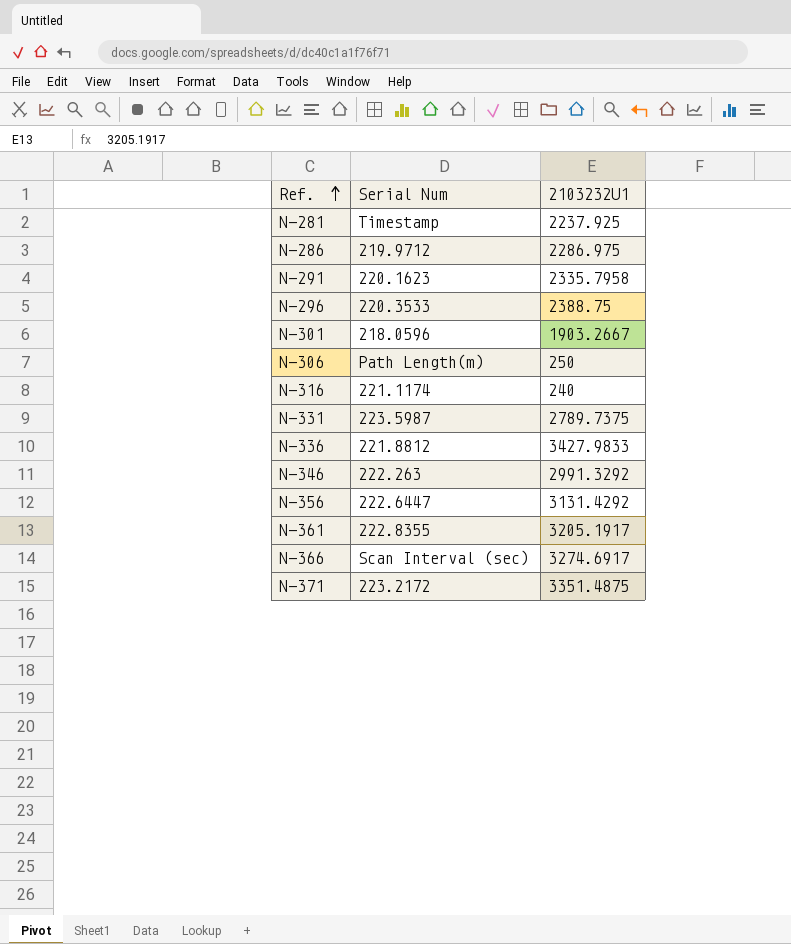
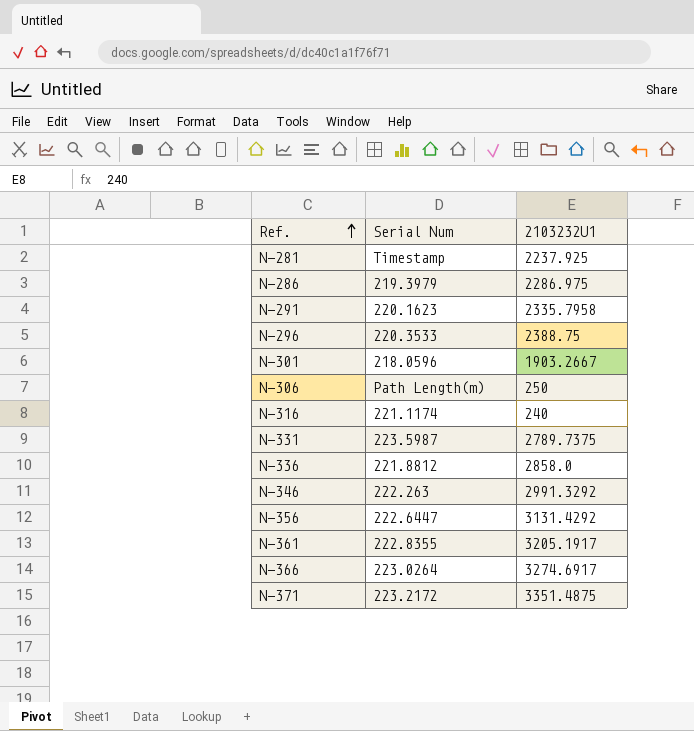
N-286 | Serial Num: 219.9712 -> 219.3979
N-336 | 2103232U1: 3427.9833 -> 2858.0
N-366 | Serial Num: Scan Interval (sec) -> 223.0264

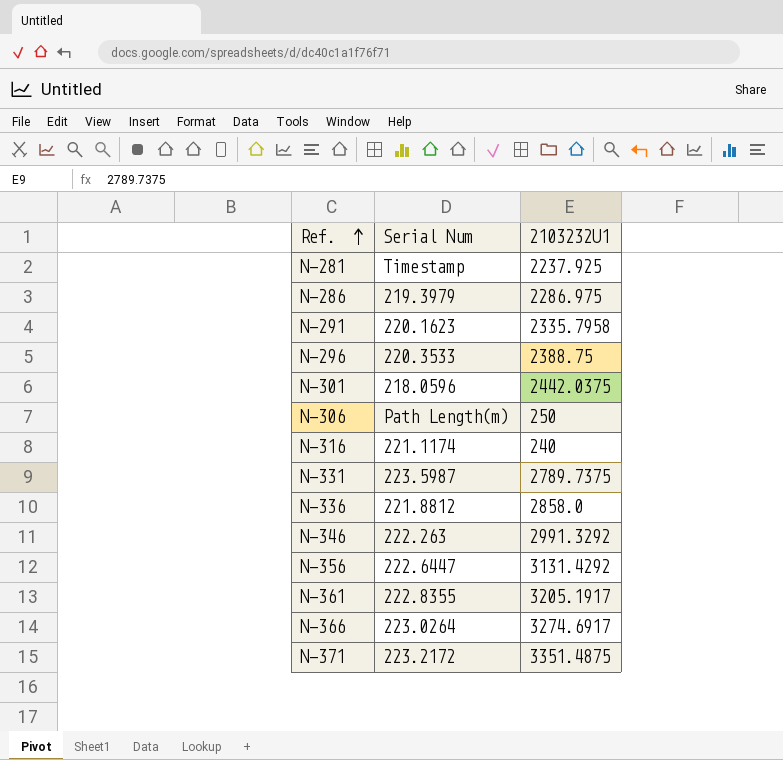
N-301 | 2103232U1: 1903.2667 -> 2442.0375

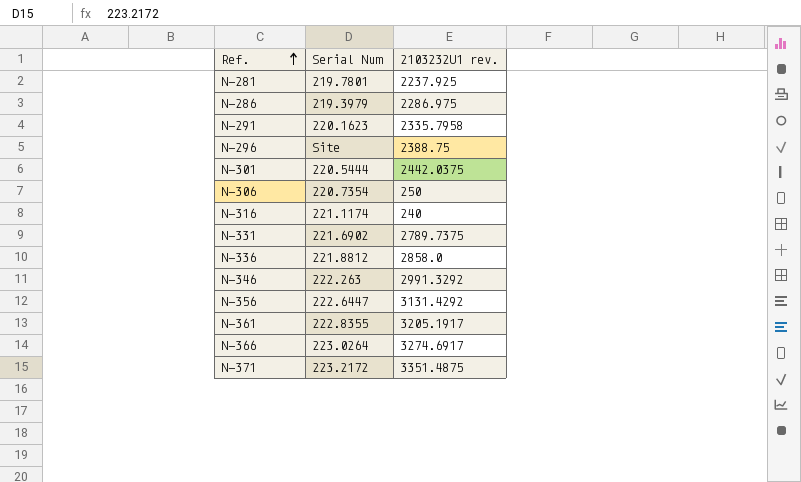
column name: 2103232U1 -> 2103232U1 rev.
N-281 | Serial Num: Timestamp -> 219.7801
N-296 | Serial Num: 220.3533 -> Site
N-301 | Serial Num: 218.0596 -> 220.5444
N-306 | Serial Num: Path Length(m) -> 220.7354
N-331 | Serial Num: 223.5987 -> 221.6902

